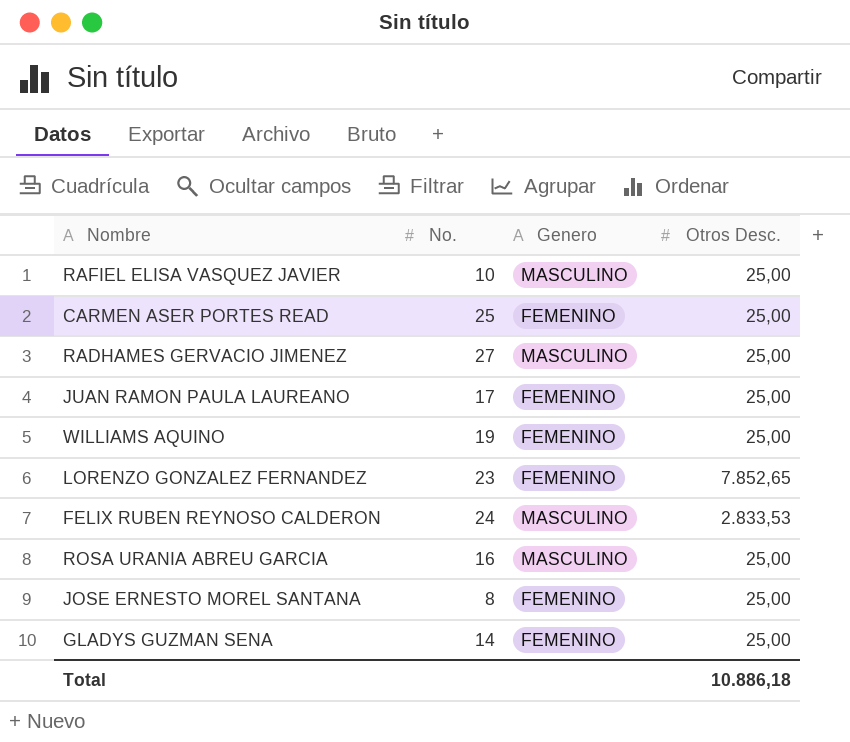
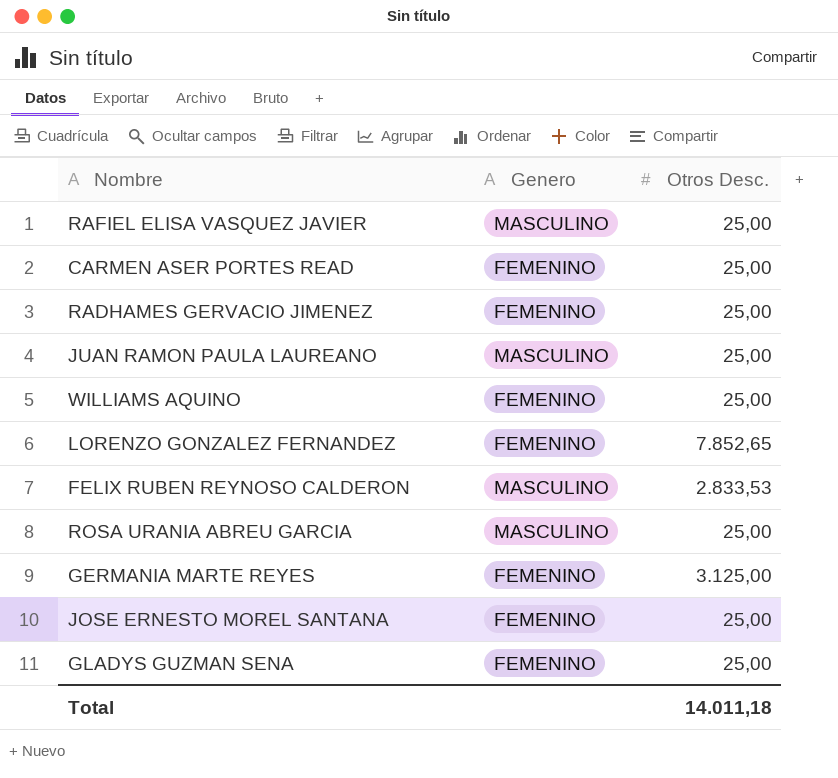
column No. | position: 2 -> none
RADHAMES GERVACIO JIMENEZ | Genero: MASCULINO -> FEMENINO
JUAN RAMON PAULA LAUREANO | Genero: FEMENINO -> MASCULINO
row GERMANIA MARTE REYES: none -> FEMENINO | 3.125,00
Total | Otros Desc.: 10.886,18 -> 14.011,18

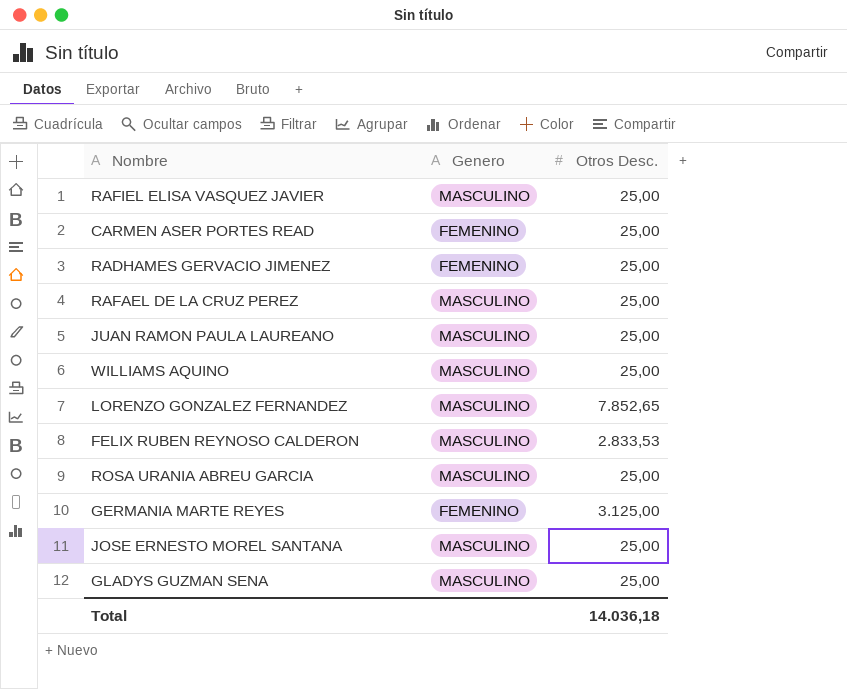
row RAFAEL DE LA CRUZ PEREZ: none -> MASCULINO | 25,00
WILLIAMS AQUINO | Genero: FEMENINO -> MASCULINO
LORENZO GONZALEZ FERNANDEZ | Genero: FEMENINO -> MASCULINO
JOSE ERNESTO MOREL SANTANA | Genero: FEMENINO -> MASCULINO
GLADYS GUZMAN SENA | Genero: FEMENINO -> MASCULINO
Total | Otros Desc.: 14.011,18 -> 14.036,18

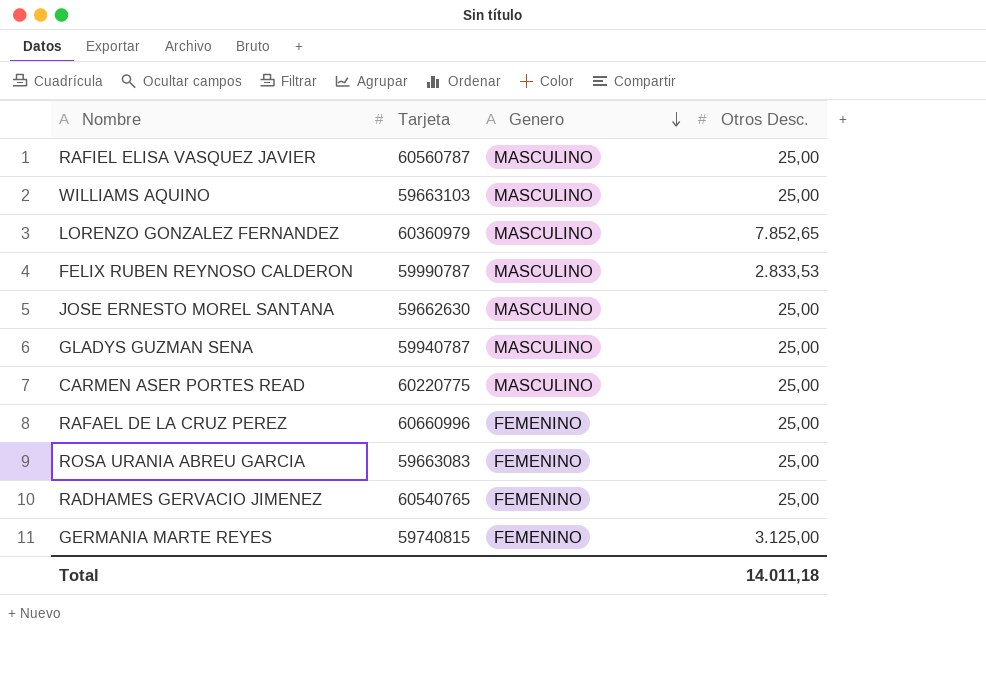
row order: none -> Genero descending
column Tarjeta | position: none -> 2
row JUAN RAMON PAULA LAUREANO: MASCULINO | 25,00 -> none
CARMEN ASER PORTES READ | Genero: FEMENINO -> MASCULINO
RAFAEL DE LA CRUZ PEREZ | Genero: MASCULINO -> FEMENINO
ROSA URANIA ABREU GARCIA | Genero: MASCULINO -> FEMENINO
Total | Otros Desc.: 14.036,18 -> 14.011,18

